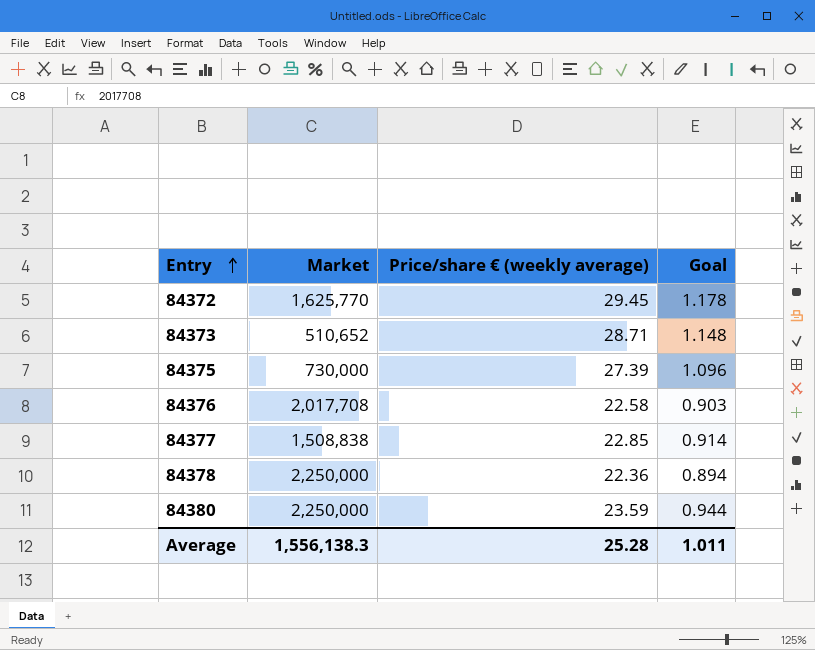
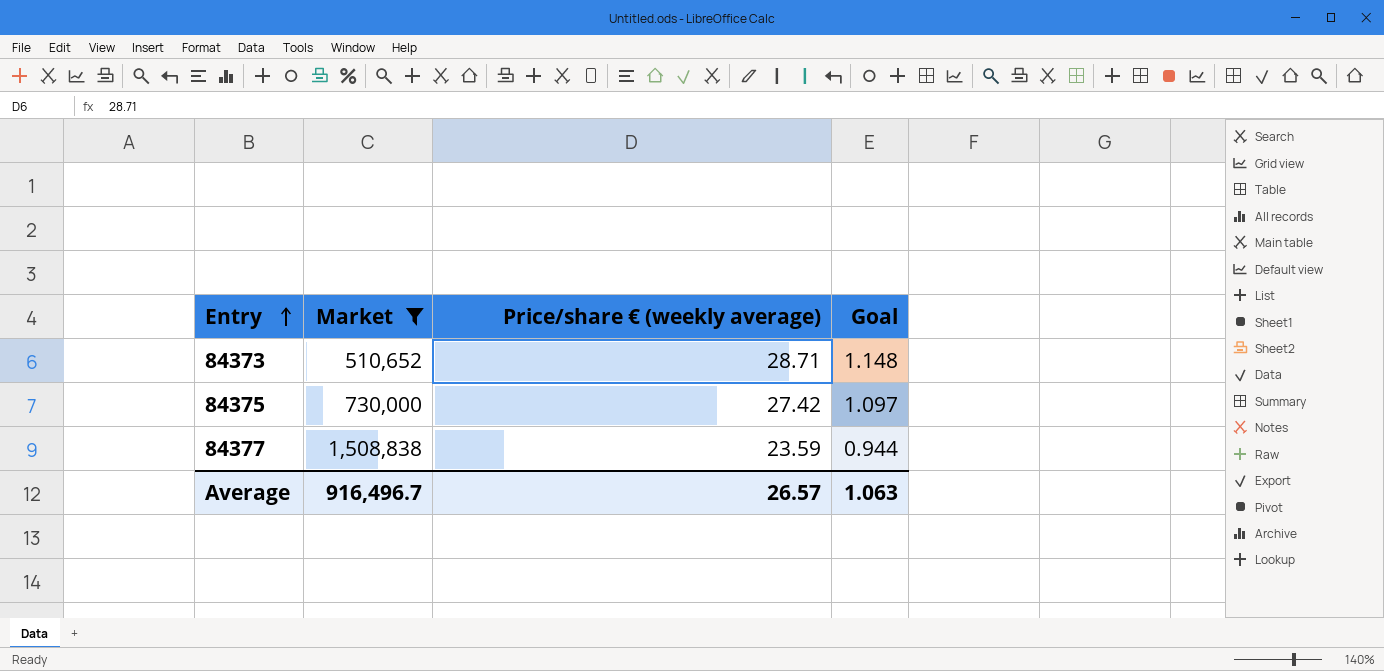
filter: none -> Market <= 1,508,838
84375 | Price/share € (weekly average): 27.39 -> 27.42
84375 | Goal: 1.096 -> 1.097
84377 | Price/share € (weekly average): 22.85 -> 23.59
84377 | Goal: 0.914 -> 0.944
Average | Market: 1,556,138.3 -> 916,496.7
Average | Price/share € (weekly average): 25.28 -> 26.57
Average | Goal: 1.011 -> 1.063

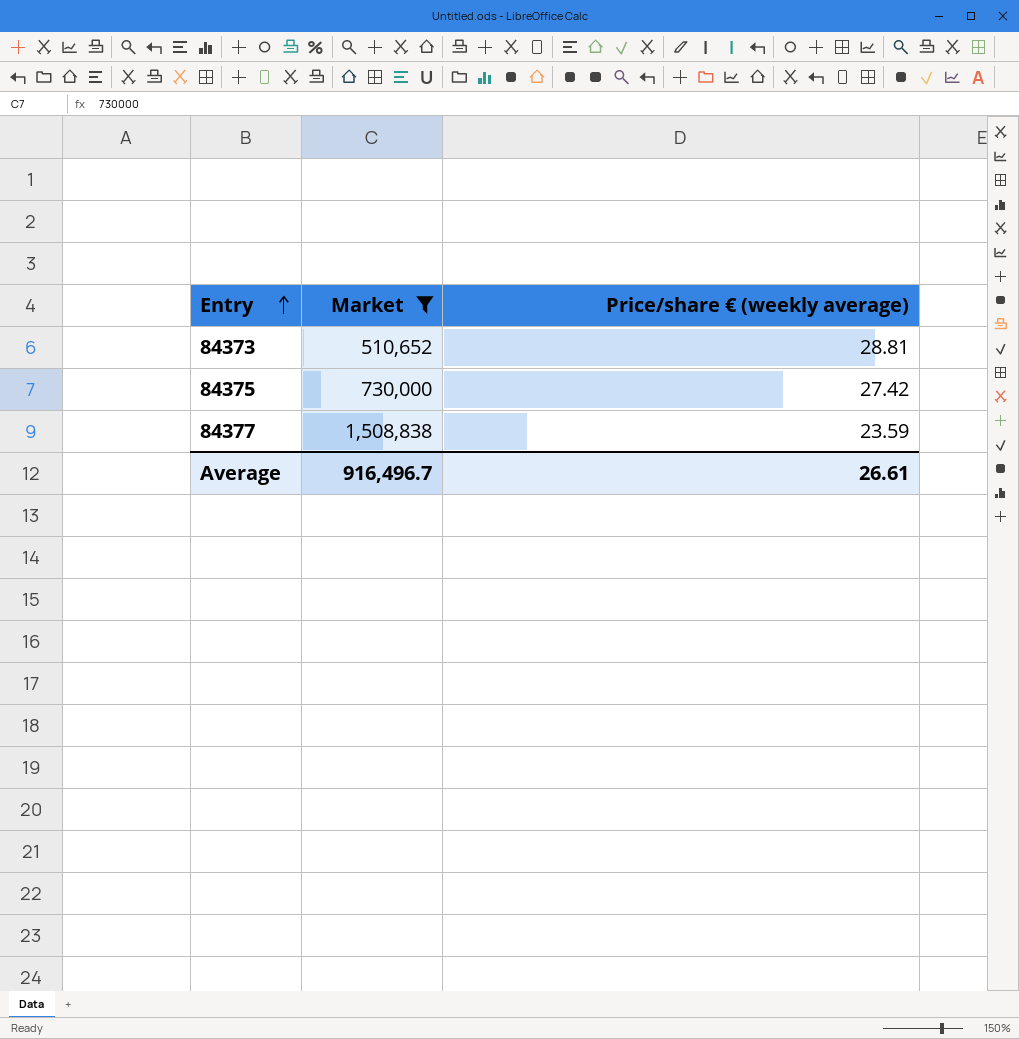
column Goal | formula: [Price/share € (weekly average)] * 0.04 -> none
84373 | Price/share € (weekly average): 28.71 -> 28.81
Average | Price/share € (weekly average): 26.57 -> 26.61

